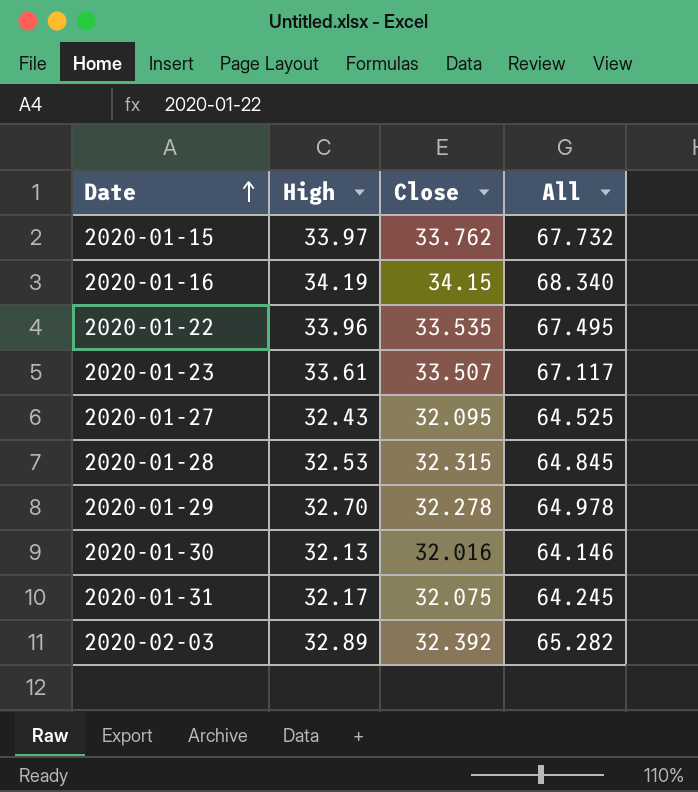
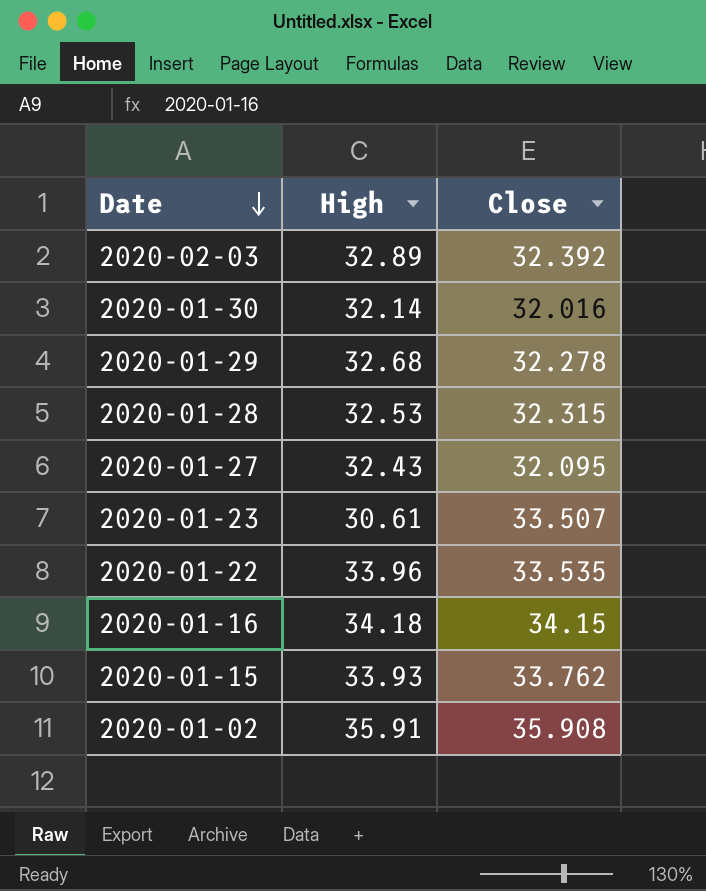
row order: Date ascending -> Date descending
column All | formula: [High] + [Close] -> none
row 2020-01-31: 32.17 | 32.075 | 64.245 -> none
2020-01-30 | High: 32.13 -> 32.14
2020-01-29 | High: 32.70 -> 32.68
2020-01-23 | High: 33.61 -> 30.61
2020-01-16 | High: 34.19 -> 34.18
2020-01-15 | High: 33.97 -> 33.93
row 2020-01-02: none -> 35.91 | 35.908

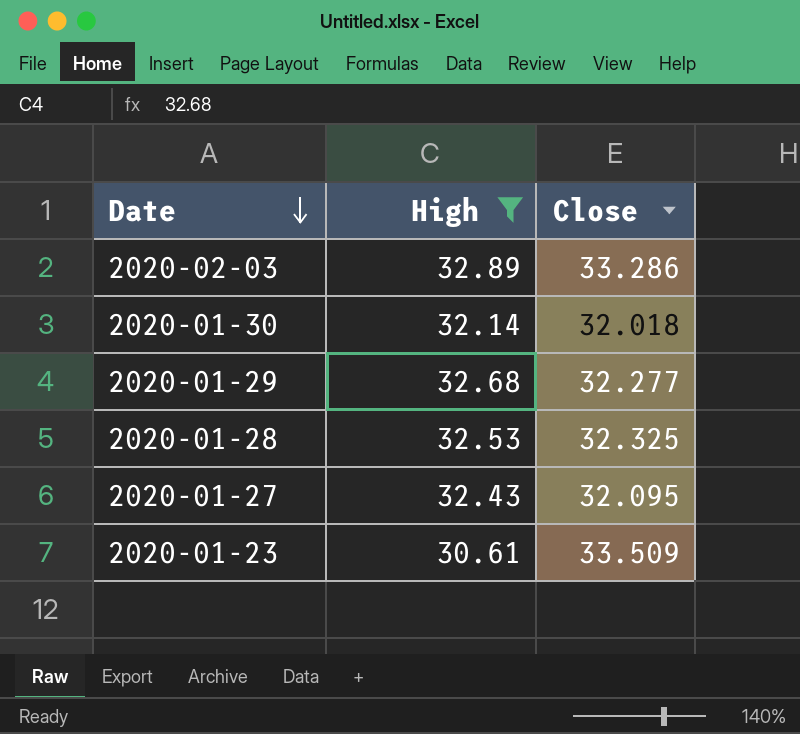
filter: none -> High <= 32.89
2020-02-03 | Close: 32.392 -> 33.286
2020-01-30 | Close: 32.016 -> 32.018
2020-01-29 | Close: 32.278 -> 32.277
2020-01-28 | Close: 32.315 -> 32.325
2020-01-23 | Close: 33.507 -> 33.509

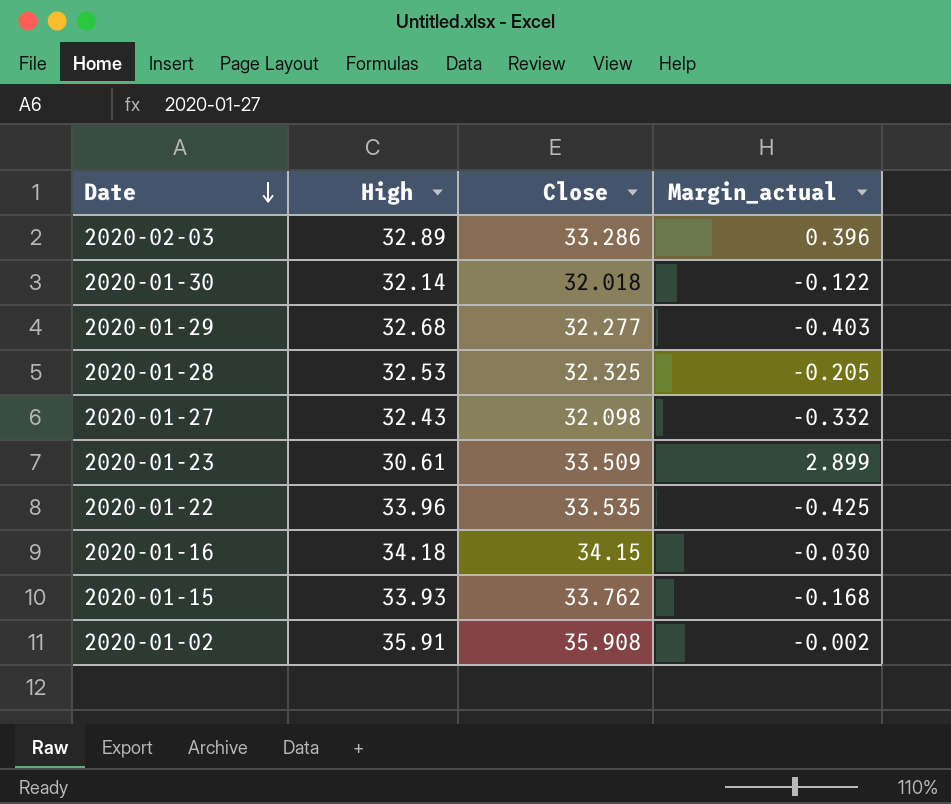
filter: High <= 32.89 -> none
column Margin_actual | formula: none -> [Close] - [High]
2020-01-27 | Close: 32.095 -> 32.098

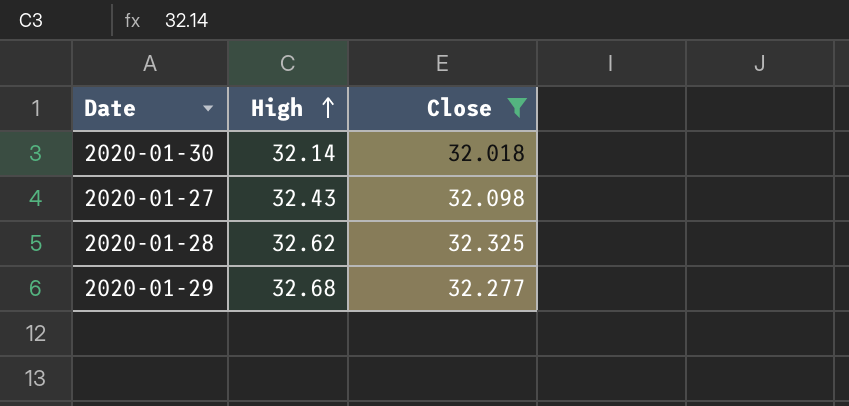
filter: none -> Close <= 32.325
row order: Date descending -> High ascending
column Margin_actual | formula: [Close] - [High] -> none
2020-01-28 | High: 32.53 -> 32.62

